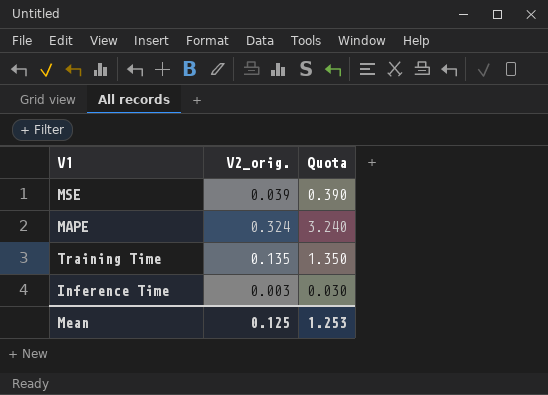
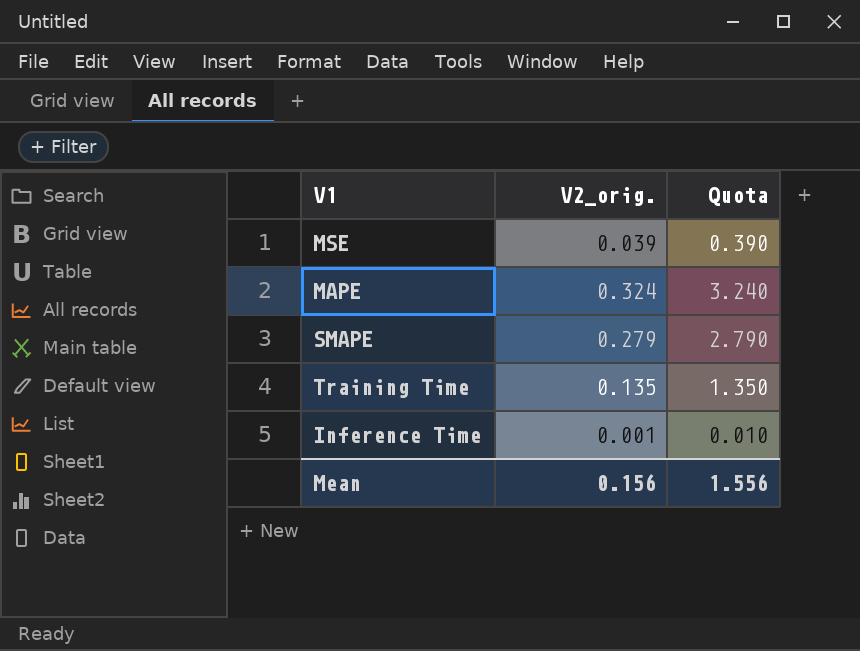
row SMAPE: none -> 0.279 | 2.790
Inference Time | V2_orig.: 0.003 -> 0.001
Inference Time | Quota: 0.030 -> 0.010
Mean | V2_orig.: 0.125 -> 0.156
Mean | Quota: 1.253 -> 1.556

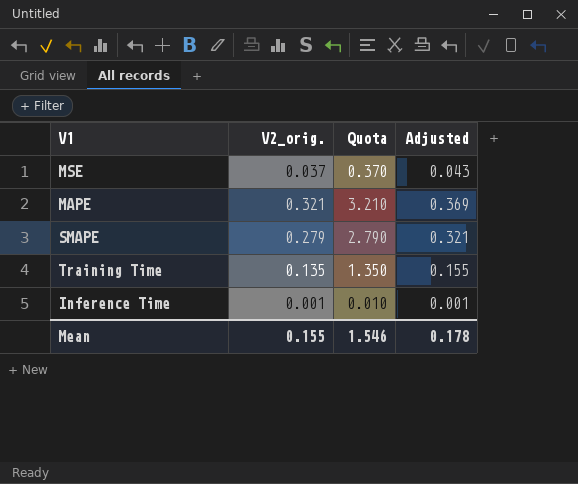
column Adjusted | formula: none -> [V2_orig.] * 1.15
MSE | V2_orig.: 0.039 -> 0.037
MSE | Quota: 0.390 -> 0.370
MAPE | V2_orig.: 0.324 -> 0.321
MAPE | Quota: 3.240 -> 3.210
Mean | V2_orig.: 0.156 -> 0.155
Mean | Quota: 1.556 -> 1.546

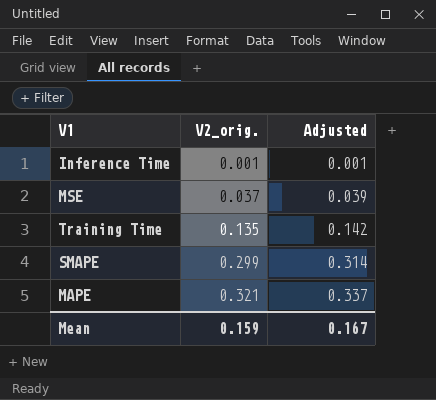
row order: none -> V2_orig. ascending
column Quota | formula: [V2_orig.] * 10 -> none
column Adjusted | formula: [V2_orig.] * 1.15 -> [V2_orig.] * 1.05
SMAPE | V2_orig.: 0.279 -> 0.299
Mean | V2_orig.: 0.155 -> 0.159
Mean | Adjusted: 0.178 -> 0.167

